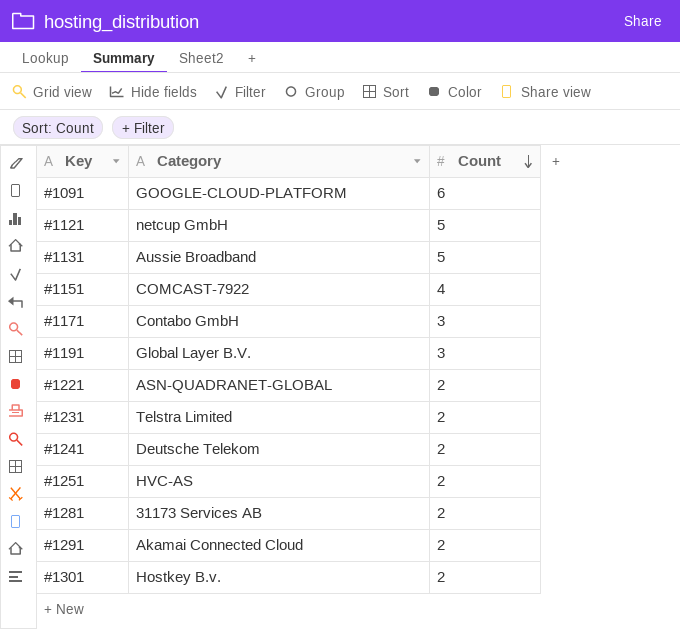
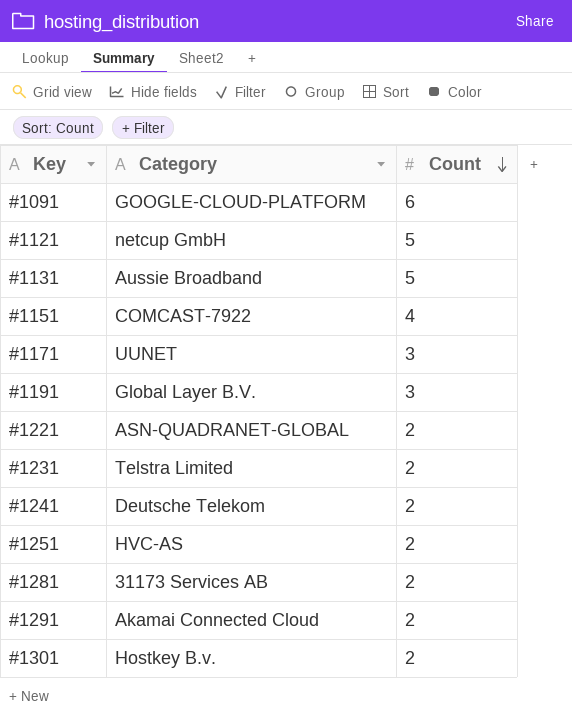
#1171 | Category: Contabo GmbH -> UUNET

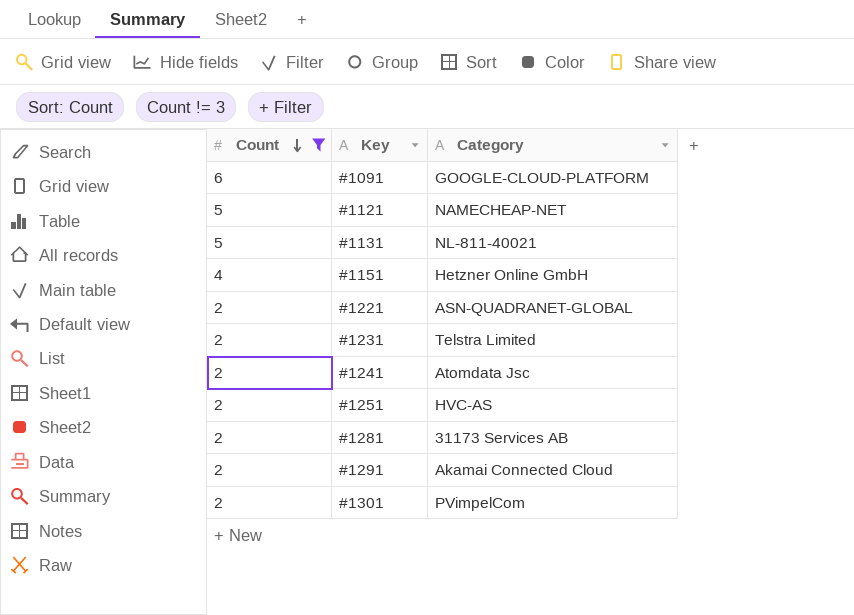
filter: none -> Count != 3
column Count | position: 3 -> 1
#1121 | Category: netcup GmbH -> NAMECHEAP-NET
#1131 | Category: Aussie Broadband -> NL-811-40021
#1151 | Category: COMCAST-7922 -> Hetzner Online GmbH
#1241 | Category: Deutsche Telekom -> Atomdata Jsc
#1301 | Category: Hostkey B.v. -> PVimpelCom

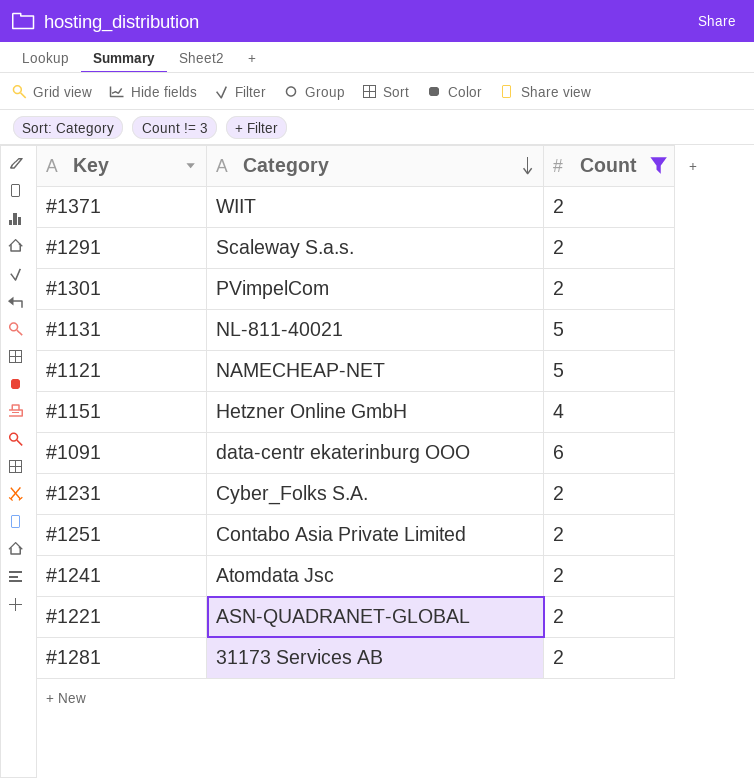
row order: Count descending -> Category descending
column Count | position: 1 -> 3
row #1371: none -> WIIT | 2
#1291 | Category: Akamai Connected Cloud -> Scaleway S.a.s.
#1091 | Category: GOOGLE-CLOUD-PLATFORM -> data-centr ekaterinburg OOO
#1231 | Category: Telstra Limited -> Cyber_Folks S.A.
#1251 | Category: HVC-AS -> Contabo Asia Private Limited

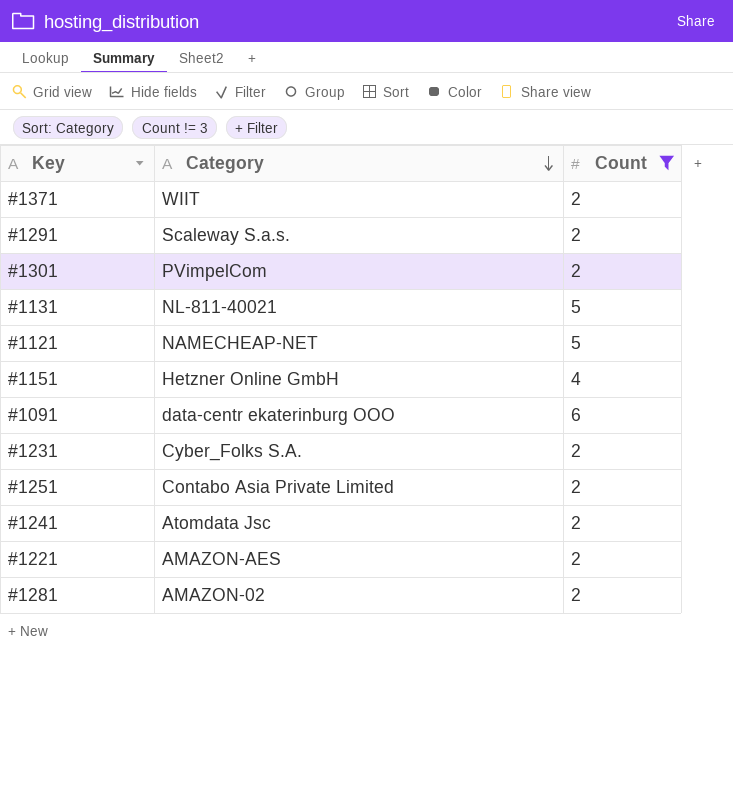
#1221 | Category: ASN-QUADRANET-GLOBAL -> AMAZON-AES
#1281 | Category: 31173 Services AB -> AMAZON-02

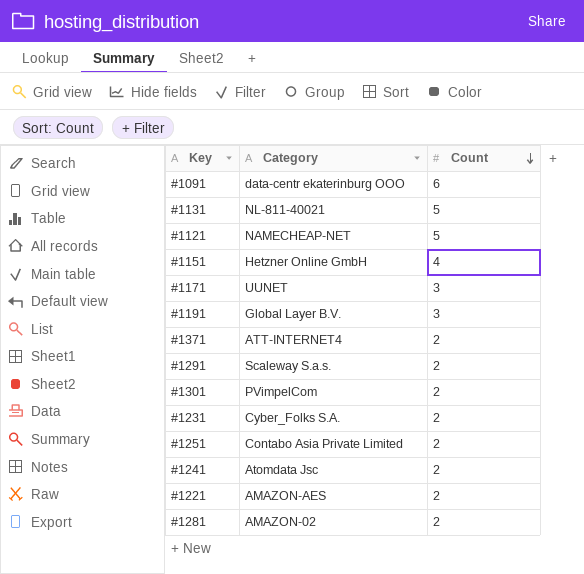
filter: Count != 3 -> none
row order: Category descending -> Count descending
#1371 | Category: WIIT -> ATT-INTERNET4

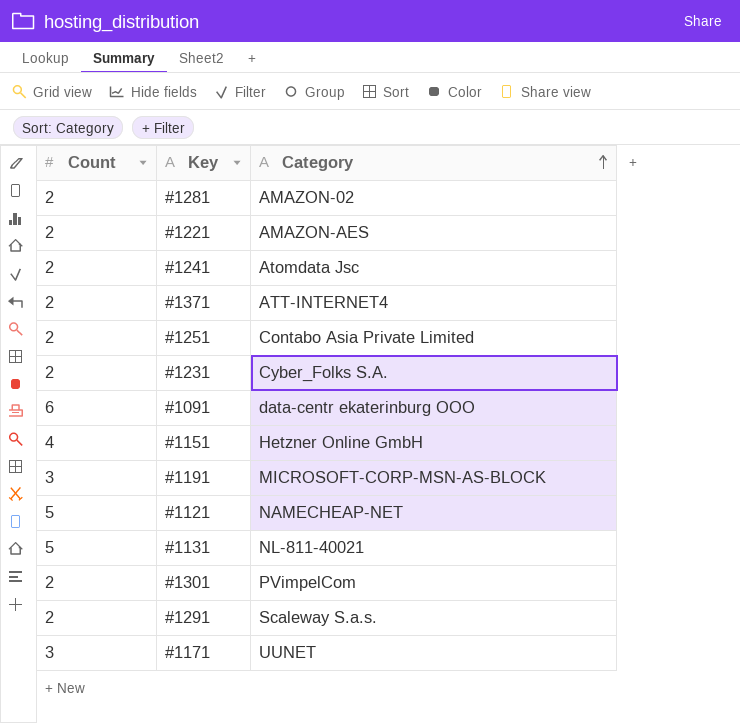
row order: Count descending -> Category ascending
column Count | position: 3 -> 1
#1191 | Category: Global Layer B.V. -> MICROSOFT-CORP-MSN-AS-BLOCK

